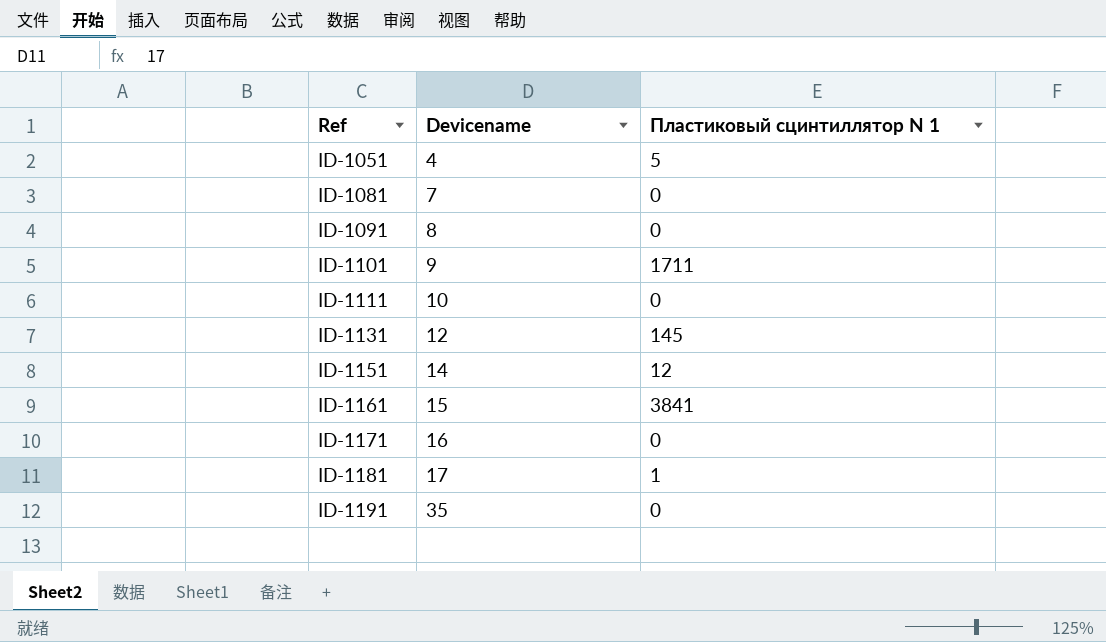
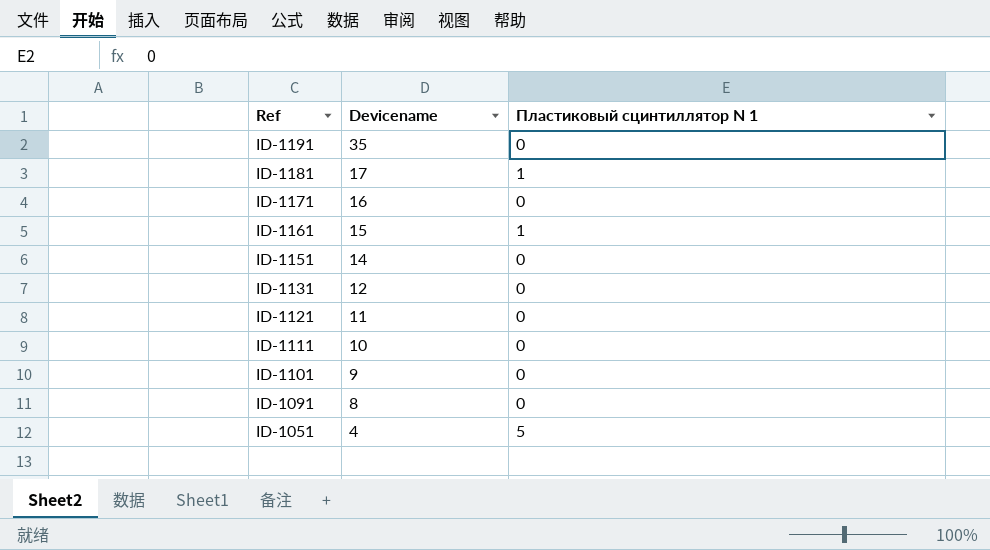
row order: Ref ascending -> Ref descending
row ID-1081: 7 | 0 -> none
ID-1161 | Пластиковый сцинтиллятор N 1: 3841 -> 1
ID-1151 | Пластиковый сцинтиллятор N 1: 12 -> 0
ID-1131 | Пластиковый сцинтиллятор N 1: 145 -> 0
row ID-1121: none -> 11 | 0
ID-1101 | Пластиковый сцинтиллятор N 1: 1711 -> 0

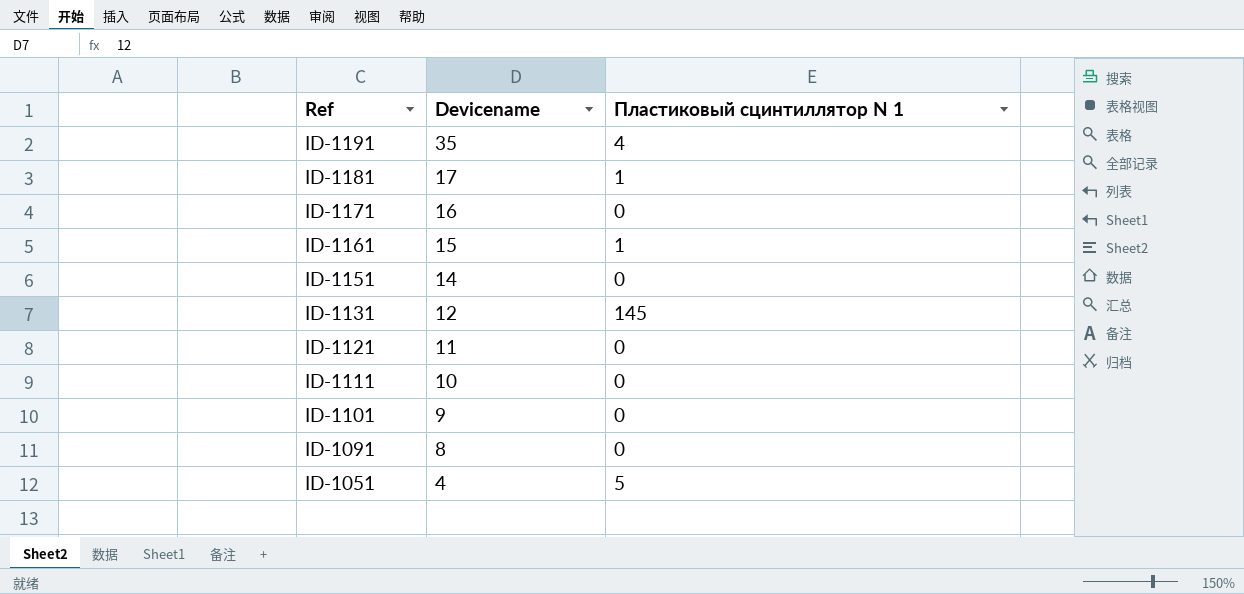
ID-1191 | Пластиковый сцинтиллятор N 1: 0 -> 4
ID-1131 | Пластиковый сцинтиллятор N 1: 0 -> 145

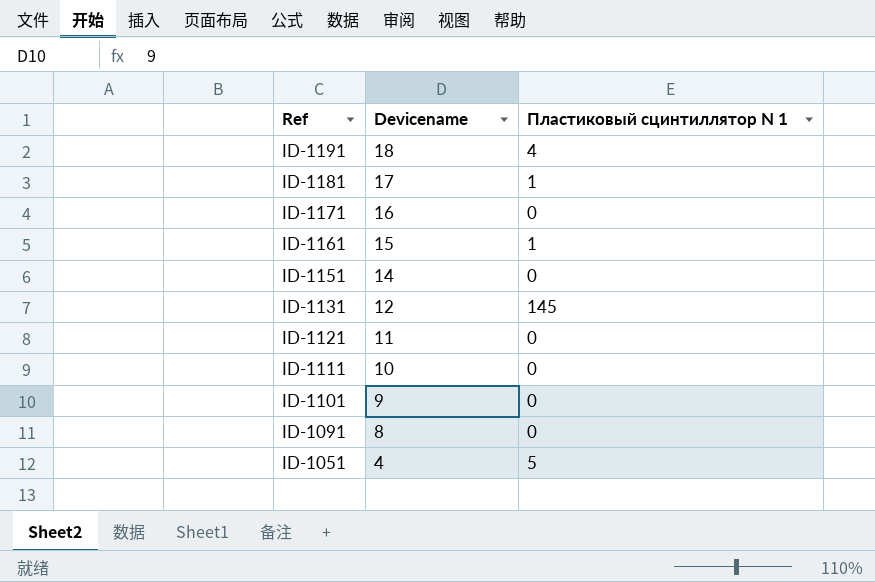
ID-1191 | Devicename: 35 -> 18

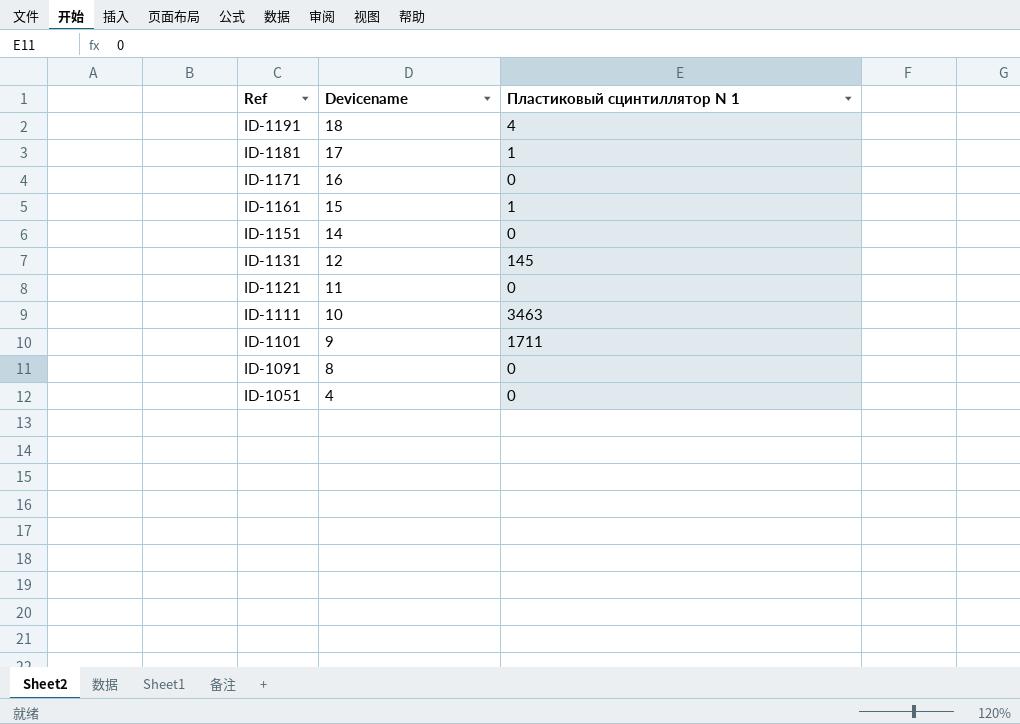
ID-1111 | Пластиковый сцинтиллятор N 1: 0 -> 3463
ID-1101 | Пластиковый сцинтиллятор N 1: 0 -> 1711
ID-1051 | Пластиковый сцинтиллятор N 1: 5 -> 0

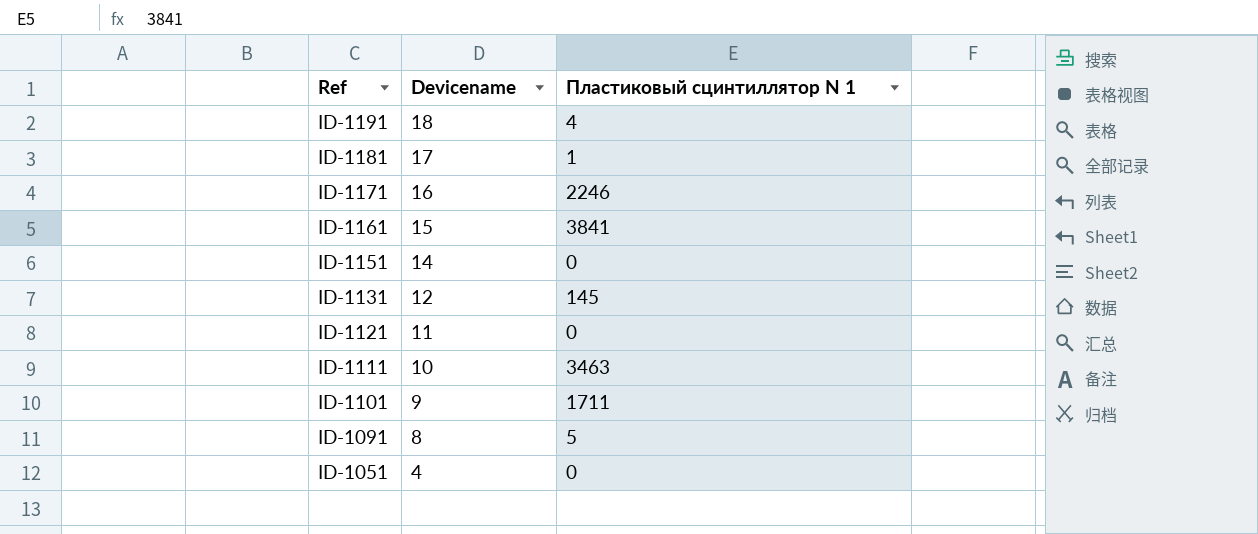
ID-1171 | Пластиковый сцинтиллятор N 1: 0 -> 2246
ID-1161 | Пластиковый сцинтиллятор N 1: 1 -> 3841
ID-1091 | Пластиковый сцинтиллятор N 1: 0 -> 5

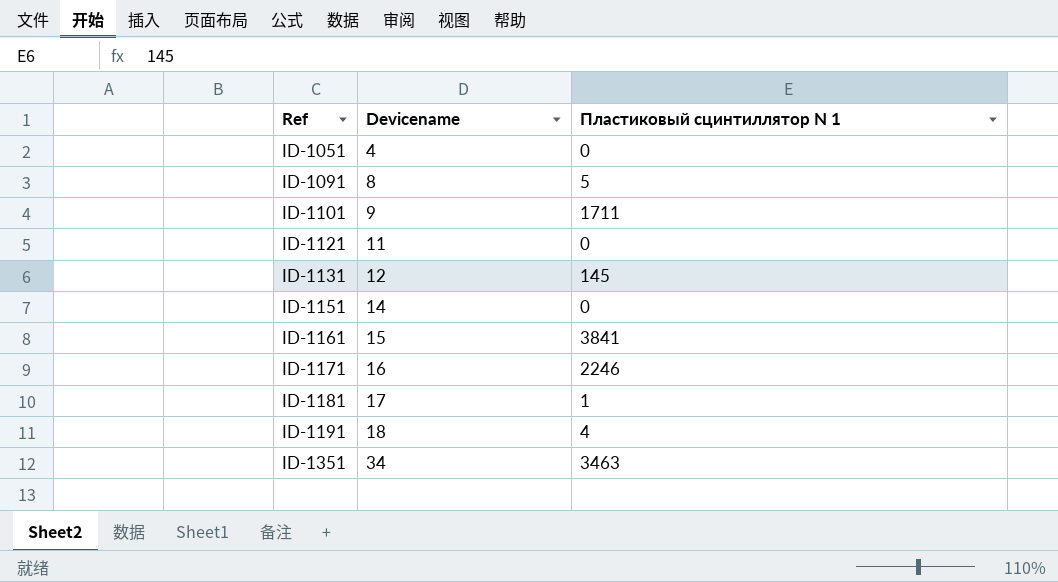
row order: Ref descending -> Ref ascending
row ID-1111: 10 | 3463 -> none
row ID-1351: none -> 34 | 3463

